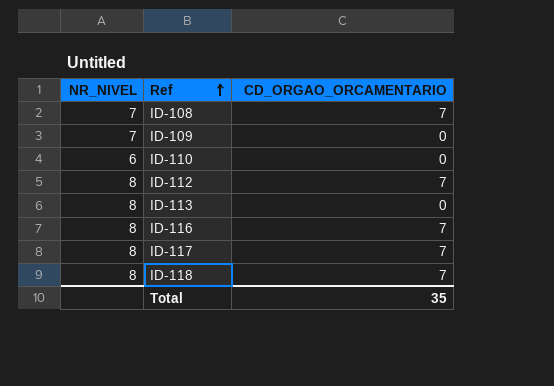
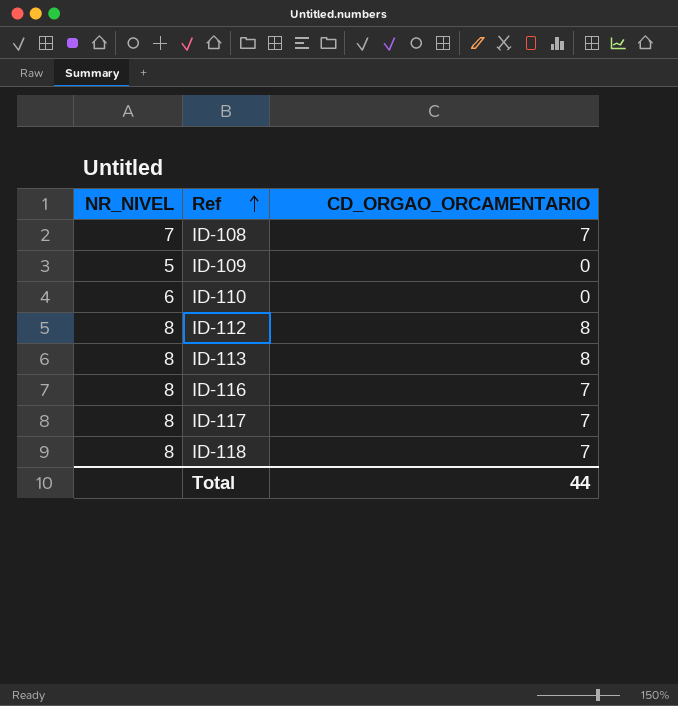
ID-109 | NR_NIVEL: 7 -> 5
ID-112 | CD_ORGAO_ORCAMENTARIO: 7 -> 8
ID-113 | CD_ORGAO_ORCAMENTARIO: 0 -> 8
Total | CD_ORGAO_ORCAMENTARIO: 35 -> 44

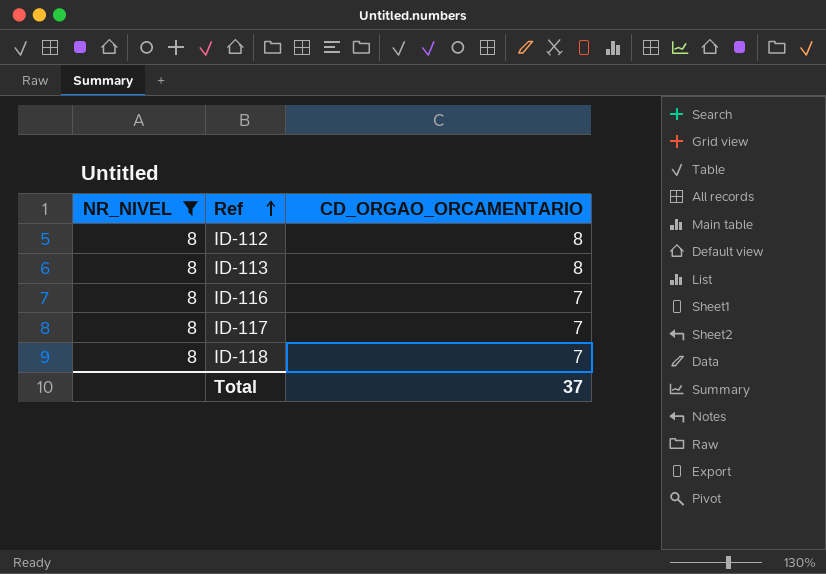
filter: none -> NR_NIVEL = 8
Total | CD_ORGAO_ORCAMENTARIO: 44 -> 37

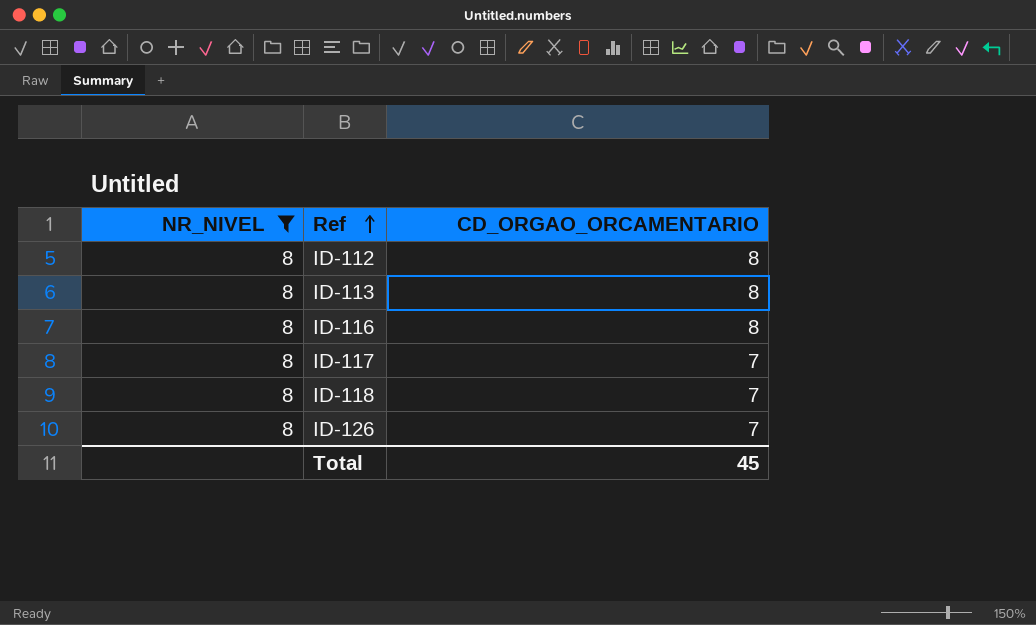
ID-116 | CD_ORGAO_ORCAMENTARIO: 7 -> 8
row ID-126: none -> 8 | 7
Total | CD_ORGAO_ORCAMENTARIO: 37 -> 45

